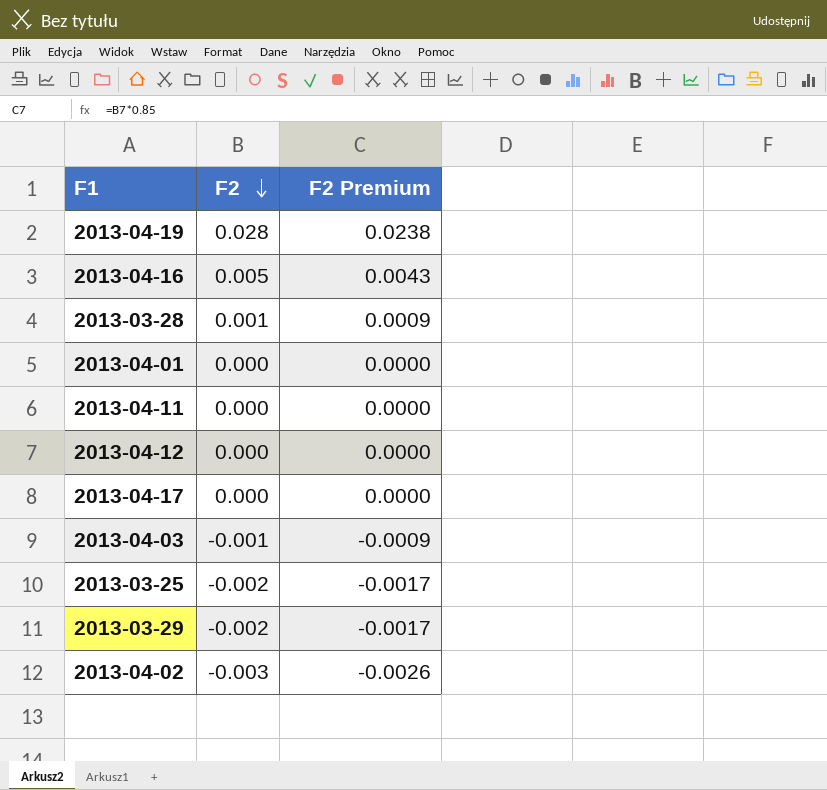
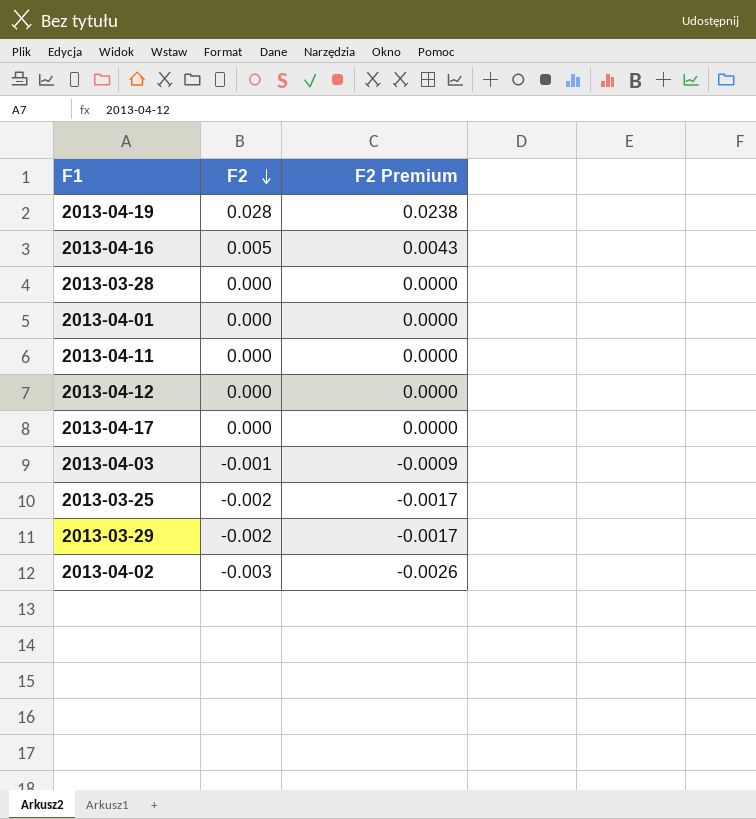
2013-03-28 | F2: 0.001 -> 0.000
2013-03-28 | F2 Premium: 0.0009 -> 0.0000

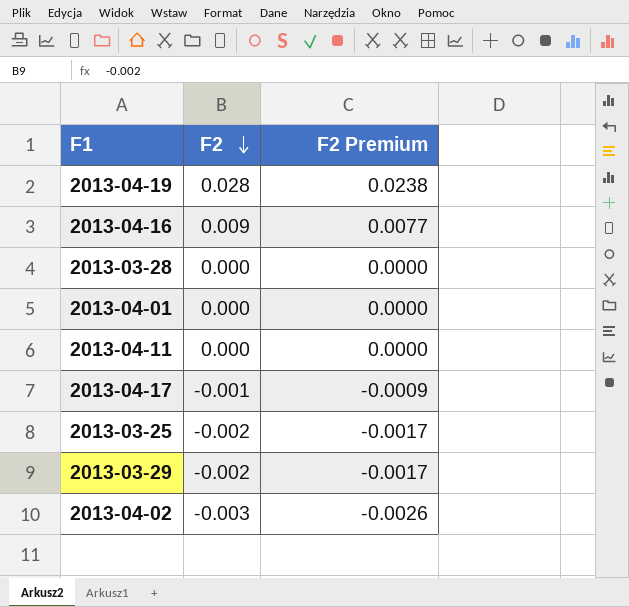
row 2013-04-12: 0.000 | 0.0000 -> none
row 2013-04-03: -0.001 | -0.0009 -> none
2013-04-16 | F2: 0.005 -> 0.009
2013-04-16 | F2 Premium: 0.0043 -> 0.0077
2013-04-17 | F2: 0.000 -> -0.001
2013-04-17 | F2 Premium: 0.0000 -> -0.0009

